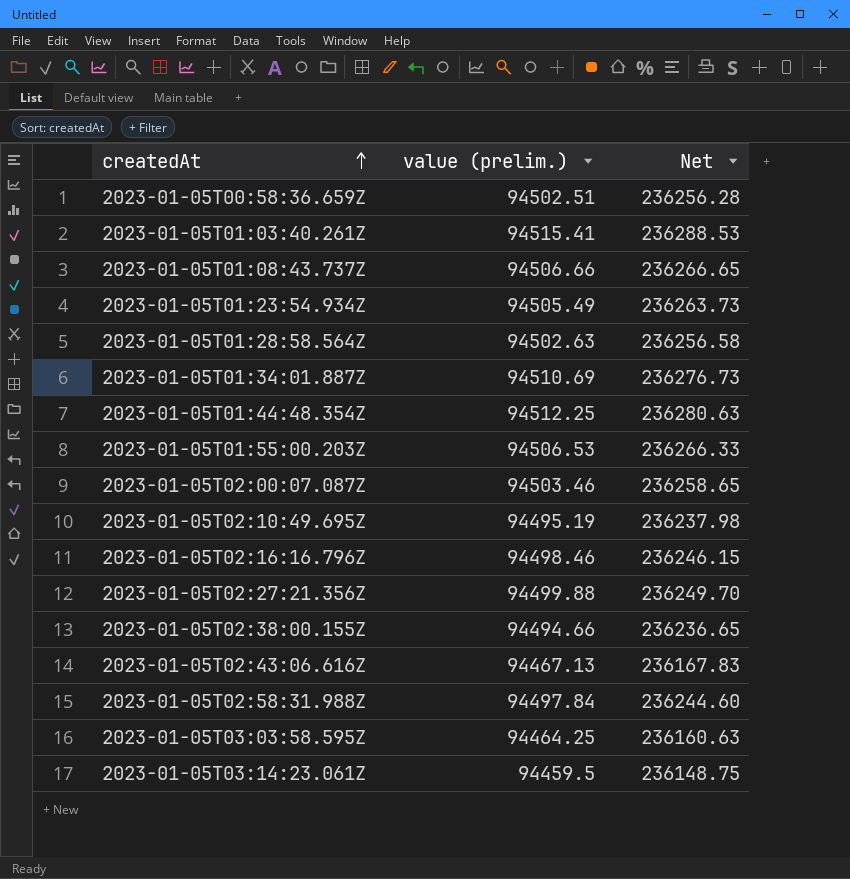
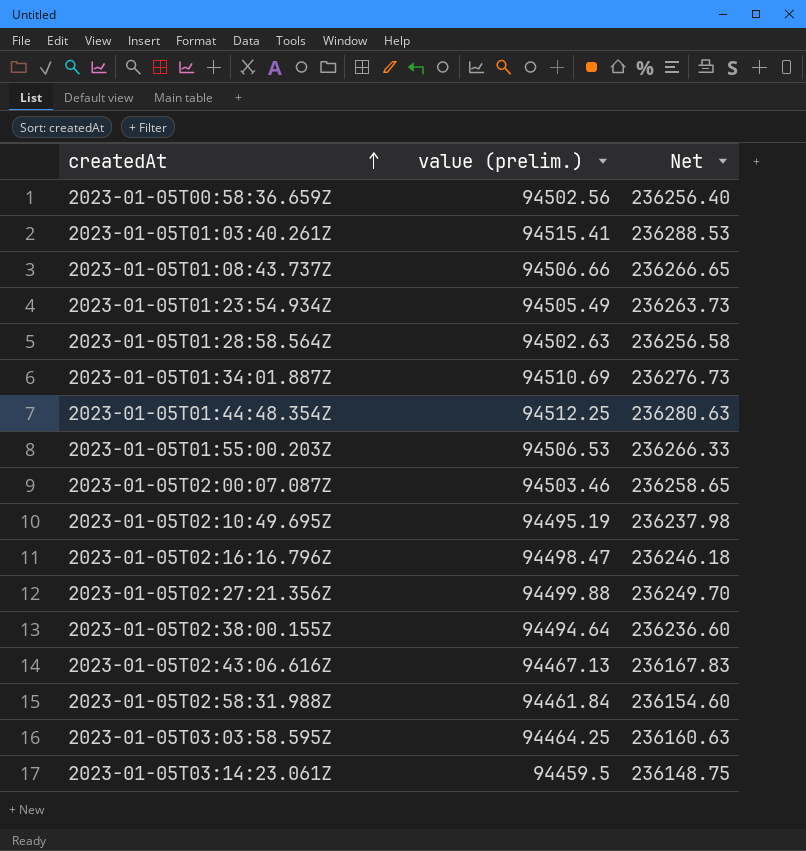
2023-01-05T00:58:36.659Z | value (prelim.): 94502.51 -> 94502.56
2023-01-05T00:58:36.659Z | Net: 236256.28 -> 236256.40
2023-01-05T02:16:16.796Z | value (prelim.): 94498.46 -> 94498.47
2023-01-05T02:16:16.796Z | Net: 236246.15 -> 236246.18
2023-01-05T02:38:00.155Z | value (prelim.): 94494.66 -> 94494.64
2023-01-05T02:38:00.155Z | Net: 236236.65 -> 236236.60
2023-01-05T02:58:31.988Z | value (prelim.): 94497.84 -> 94461.84
2023-01-05T02:58:31.988Z | Net: 236244.60 -> 236154.60

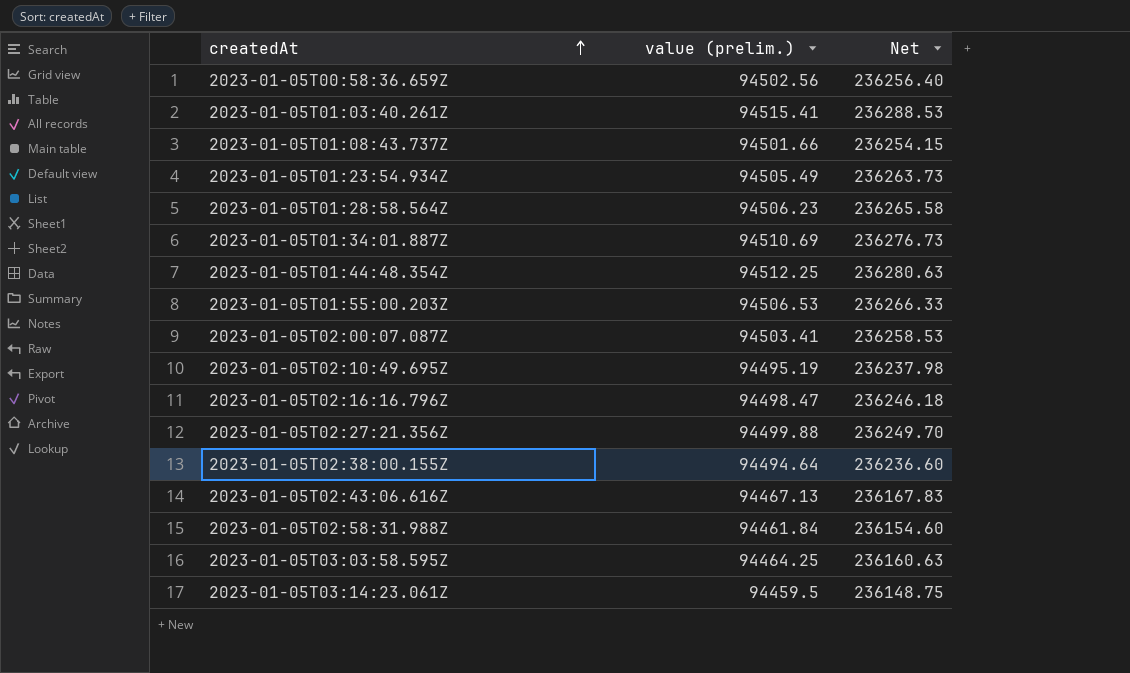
2023-01-05T01:08:43.737Z | value (prelim.): 94506.66 -> 94501.66
2023-01-05T01:08:43.737Z | Net: 236266.65 -> 236254.15
2023-01-05T01:28:58.564Z | value (prelim.): 94502.63 -> 94506.23
2023-01-05T01:28:58.564Z | Net: 236256.58 -> 236265.58
2023-01-05T02:00:07.087Z | value (prelim.): 94503.46 -> 94503.41
2023-01-05T02:00:07.087Z | Net: 236258.65 -> 236258.53

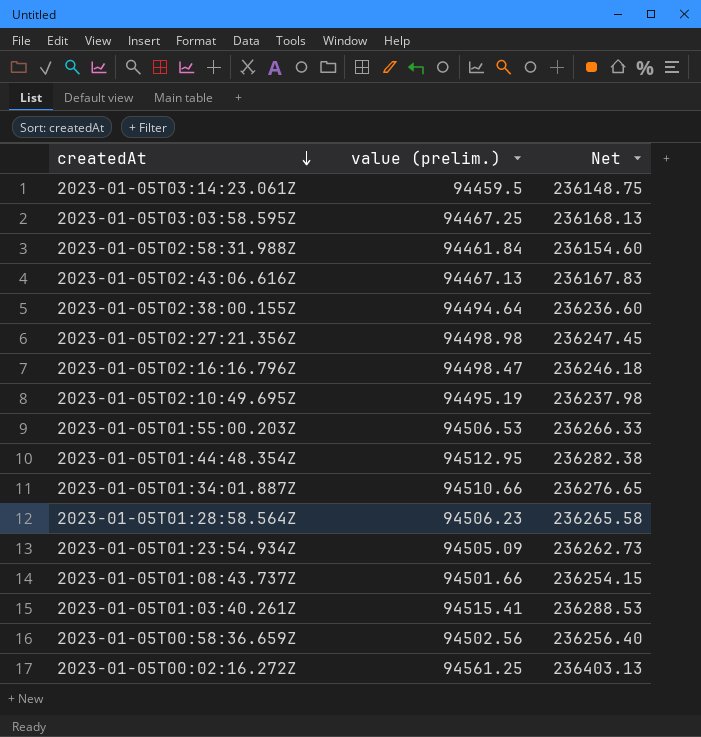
row order: createdAt ascending -> createdAt descending
row 2023-01-05T02:00:07.087Z: 94503.41 | 236258.53 -> none
2023-01-05T03:03:58.595Z | value (prelim.): 94464.25 -> 94467.25
2023-01-05T03:03:58.595Z | Net: 236160.63 -> 236168.13
2023-01-05T02:27:21.356Z | value (prelim.): 94499.88 -> 94498.98
2023-01-05T02:27:21.356Z | Net: 236249.70 -> 236247.45
2023-01-05T01:44:48.354Z | value (prelim.): 94512.25 -> 94512.95
2023-01-05T01:44:48.354Z | Net: 236280.63 -> 236282.38
2023-01-05T01:34:01.887Z | value (prelim.): 94510.69 -> 94510.66
2023-01-05T01:34:01.887Z | Net: 236276.73 -> 236276.65
2023-01-05T01:23:54.934Z | value (prelim.): 94505.49 -> 94505.09
2023-01-05T01:23:54.934Z | Net: 236263.73 -> 236262.73
row 2023-01-05T00:02:16.272Z: none -> 94561.25 | 236403.13

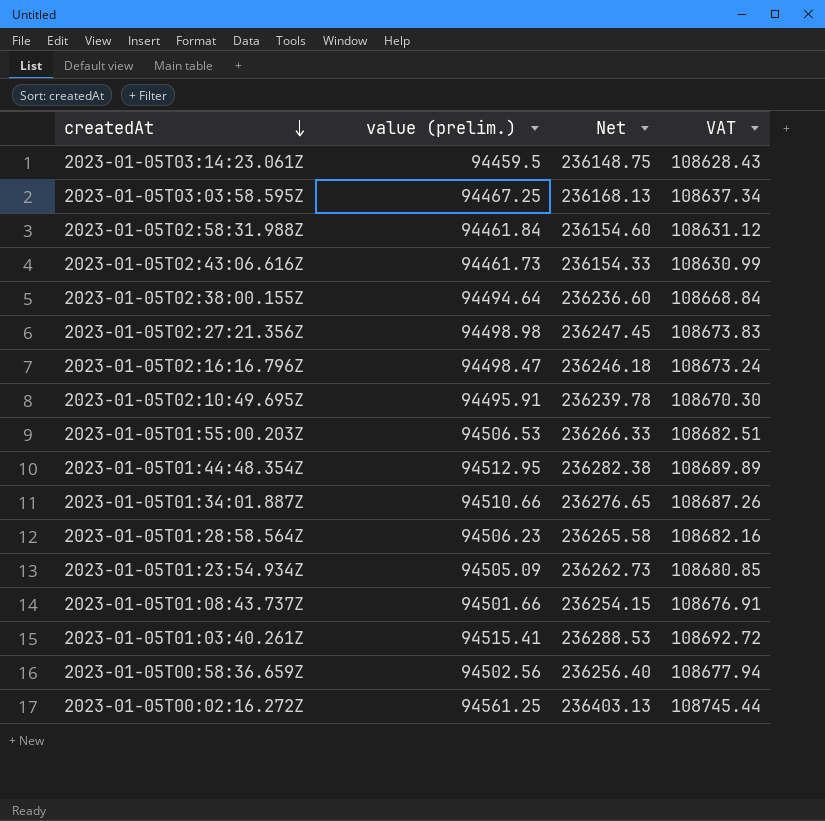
column VAT | formula: none -> [value (prelim.)] * 1.15
2023-01-05T02:43:06.616Z | value (prelim.): 94467.13 -> 94461.73
2023-01-05T02:43:06.616Z | Net: 236167.83 -> 236154.33
2023-01-05T02:10:49.695Z | value (prelim.): 94495.19 -> 94495.91
2023-01-05T02:10:49.695Z | Net: 236237.98 -> 236239.78

